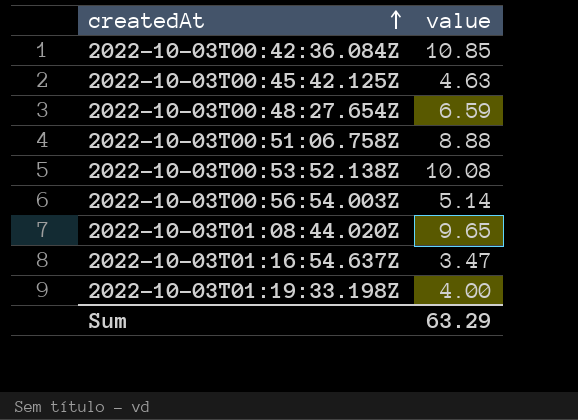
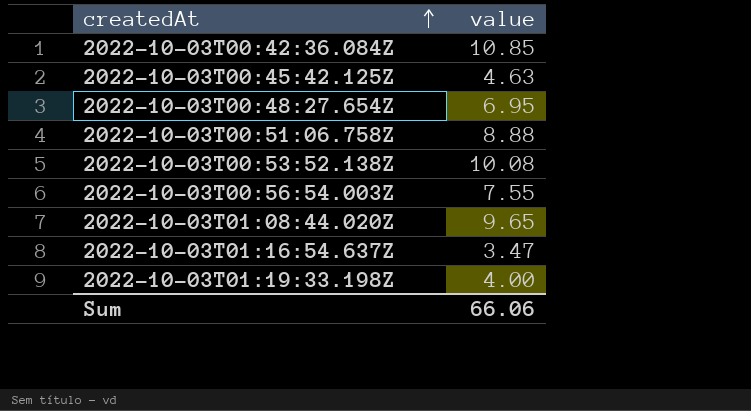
2022-10-03T00:48:27.654Z | value: 6.59 -> 6.95
2022-10-03T00:56:54.003Z | value: 5.14 -> 7.55
Sum | value: 63.29 -> 66.06

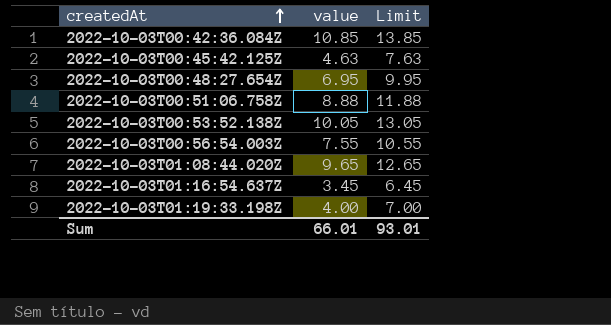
column Limit | formula: none -> [value] + 3
2022-10-03T00:53:52.138Z | value: 10.08 -> 10.05
2022-10-03T01:16:54.637Z | value: 3.47 -> 3.45
Sum | value: 66.06 -> 66.01

